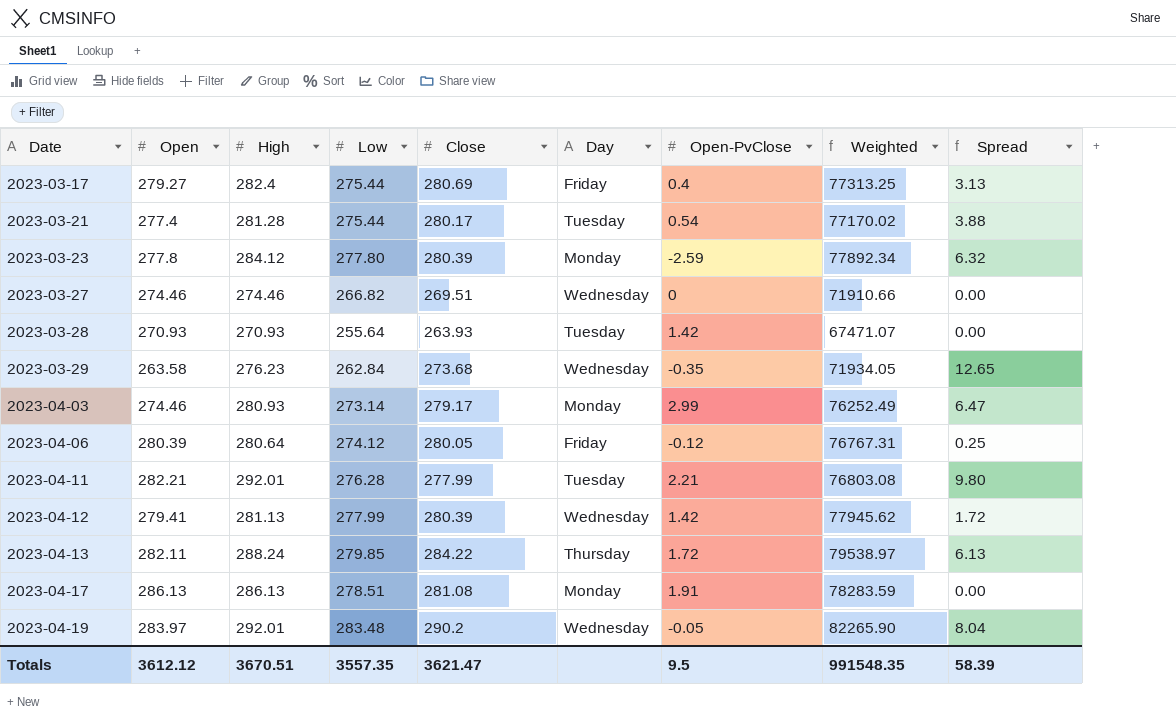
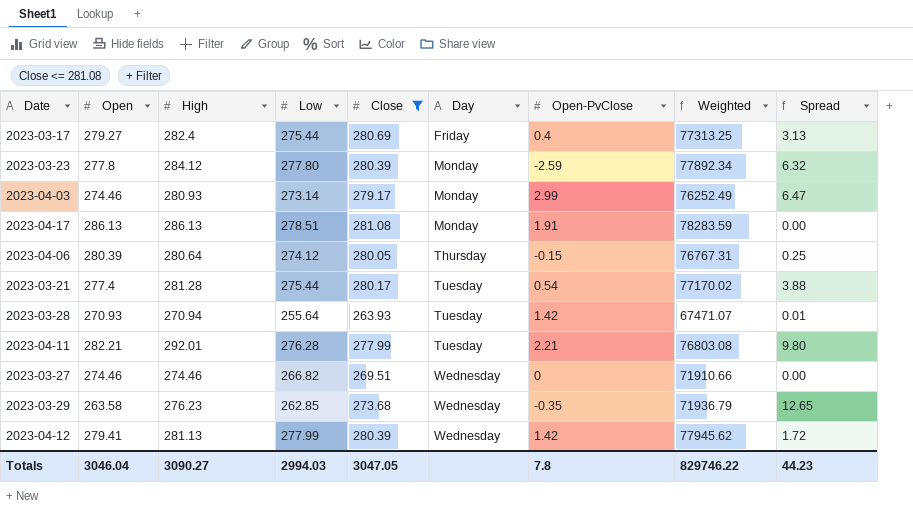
filter: none -> Close <= 281.08
row order: Date ascending -> Day ascending
2023-04-06 | Day: Friday -> Thursday
2023-04-06 | Open-PvClose: -0.12 -> -0.15
2023-03-28 | High: 270.93 -> 270.94
2023-03-28 | Spread: 0.00 -> 0.01
2023-03-29 | Low: 262.84 -> 262.85
2023-03-29 | Weighted: 71934.05 -> 71936.79
Totals | Open: 3612.12 -> 3046.04
Totals | High: 3670.51 -> 3090.27
Totals | Low: 3557.35 -> 2994.03
Totals | Close: 3621.47 -> 3047.05
Totals | Open-PvClose: 9.5 -> 7.8
Totals | Weighted: 991548.35 -> 829746.22
Totals | Spread: 58.39 -> 44.23

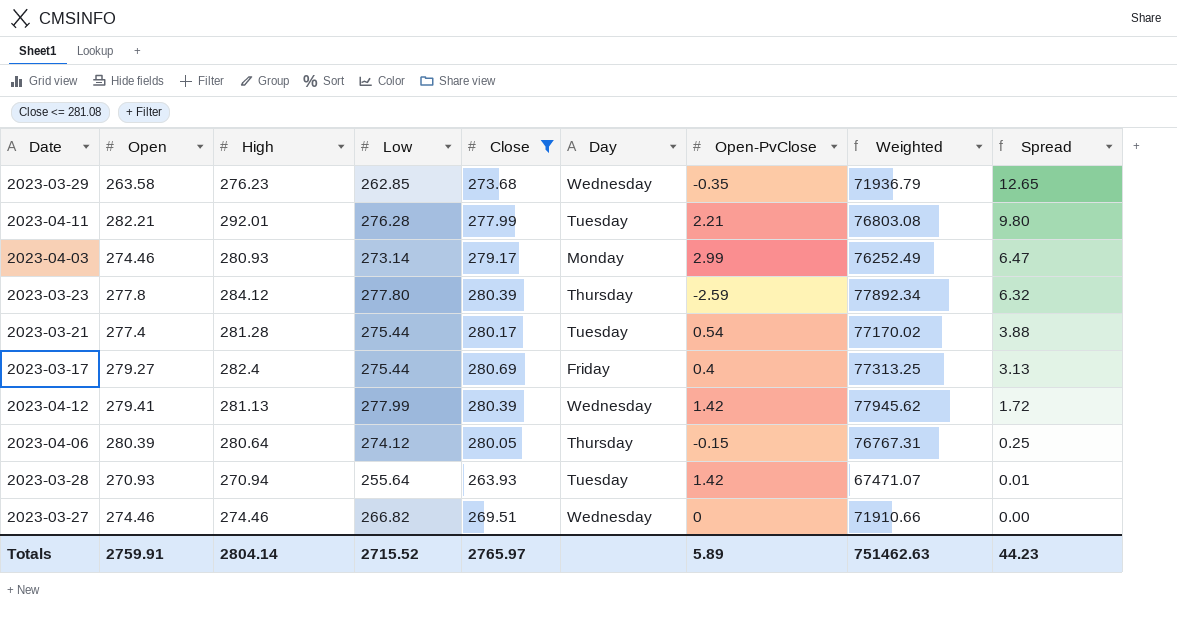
row order: Day ascending -> Spread descending
row 2023-04-17: 286.13 | 286.13 | 278.51 | 281.08 | Monday | 1.91 | 78283.59 | 0.00 -> none
2023-03-23 | Day: Monday -> Thursday
Totals | Open: 3046.04 -> 2759.91
Totals | High: 3090.27 -> 2804.14
Totals | Low: 2994.03 -> 2715.52
Totals | Close: 3047.05 -> 2765.97
Totals | Open-PvClose: 7.8 -> 5.89
Totals | Weighted: 829746.22 -> 751462.63

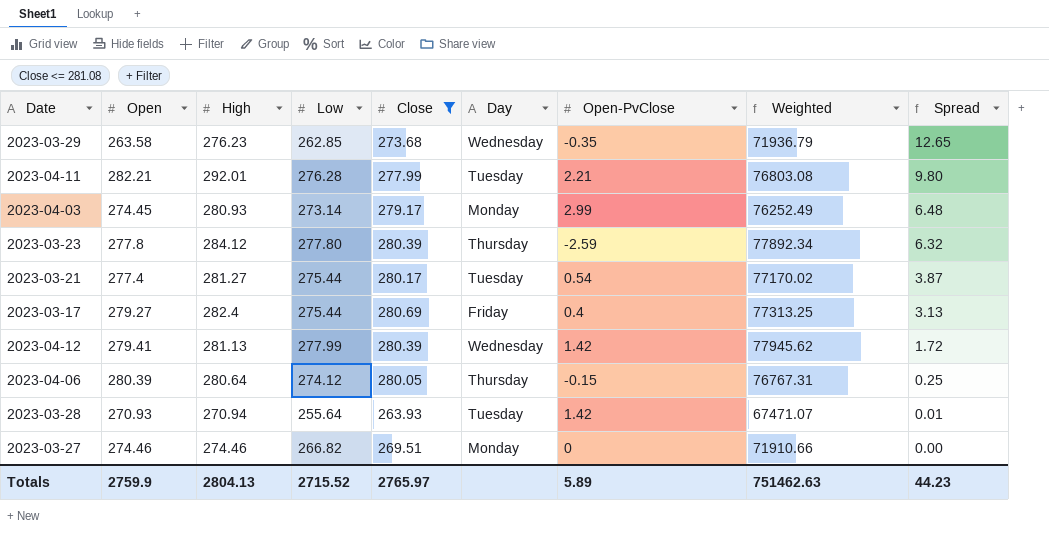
2023-04-03 | Open: 274.46 -> 274.45
2023-04-03 | Spread: 6.47 -> 6.48
2023-03-21 | High: 281.28 -> 281.27
2023-03-21 | Spread: 3.88 -> 3.87
2023-03-27 | Day: Wednesday -> Monday
Totals | Open: 2759.91 -> 2759.9
Totals | High: 2804.14 -> 2804.13

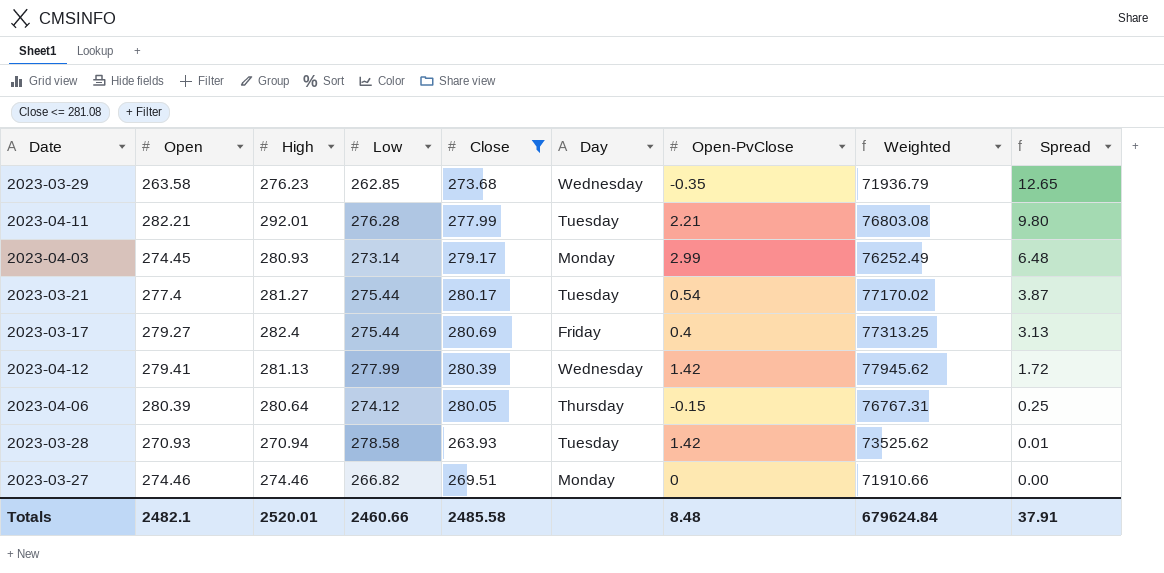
row 2023-03-23: 277.8 | 284.12 | 277.80 | 280.39 | Thursday | -2.59 | 77892.34 | 6.32 -> none
2023-03-28 | Low: 255.64 -> 278.58
2023-03-28 | Weighted: 67471.07 -> 73525.62
Totals | Open: 2759.9 -> 2482.1
Totals | High: 2804.13 -> 2520.01
Totals | Low: 2715.52 -> 2460.66
Totals | Close: 2765.97 -> 2485.58
Totals | Open-PvClose: 5.89 -> 8.48
Totals | Weighted: 751462.63 -> 679624.84
Totals | Spread: 44.23 -> 37.91

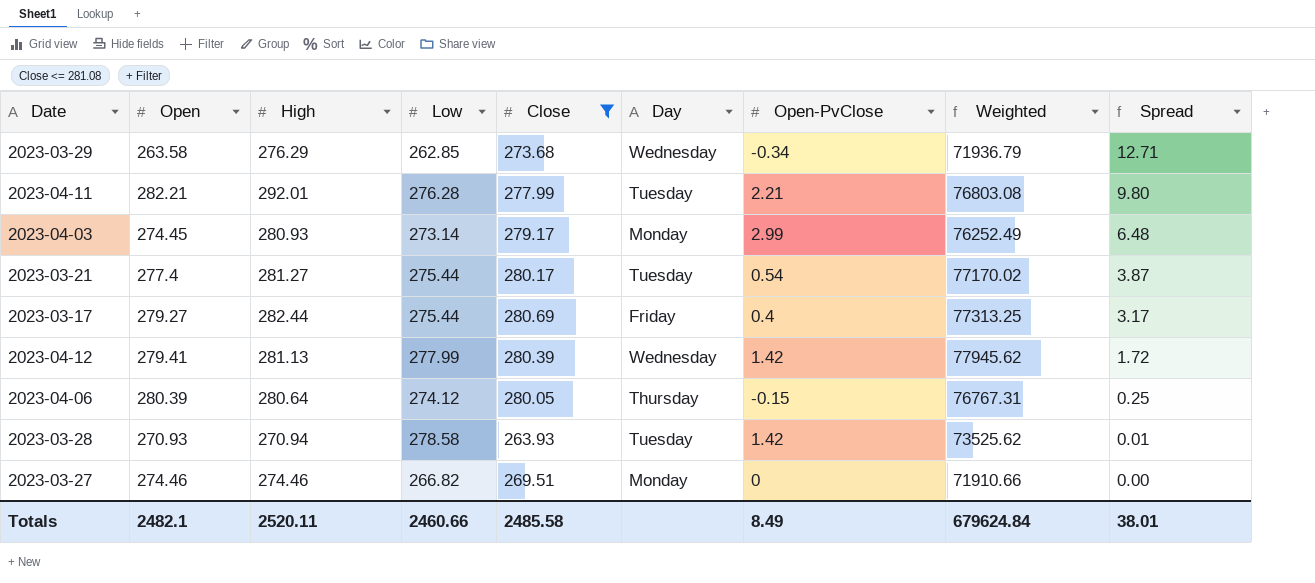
2023-03-29 | High: 276.23 -> 276.29
2023-03-29 | Open-PvClose: -0.35 -> -0.34
2023-03-29 | Spread: 12.65 -> 12.71
2023-03-17 | High: 282.4 -> 282.44
2023-03-17 | Spread: 3.13 -> 3.17
Totals | High: 2520.01 -> 2520.11
Totals | Open-PvClose: 8.48 -> 8.49
Totals | Spread: 37.91 -> 38.01

